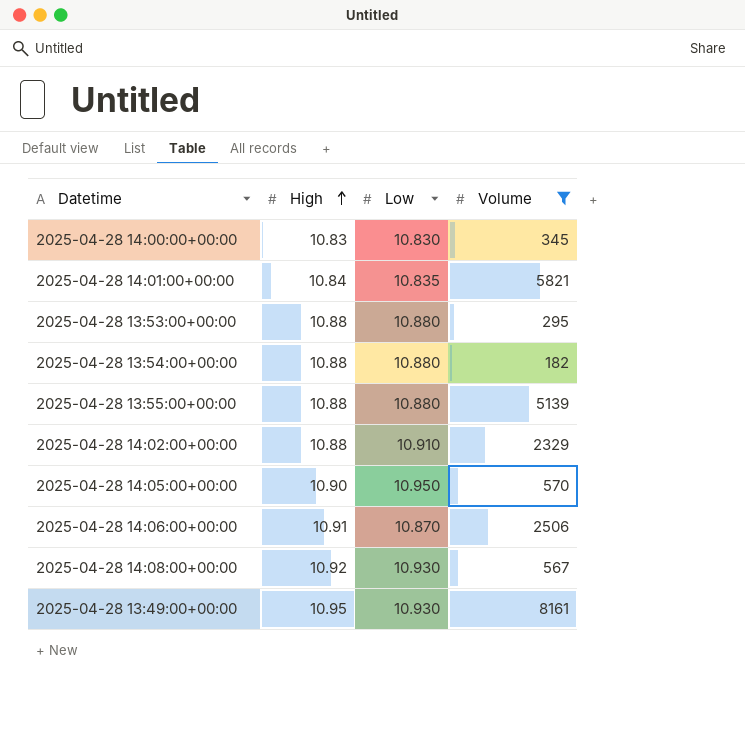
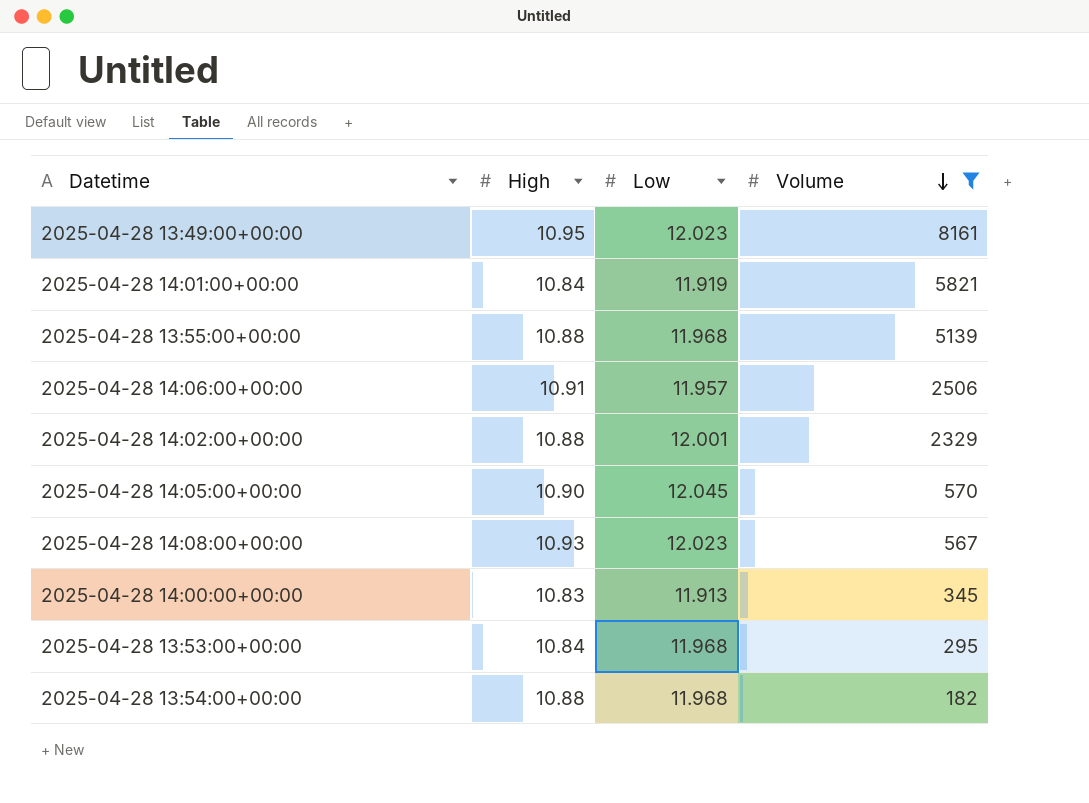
row order: High ascending -> Volume descending
2025-04-28 13:49:00+00:00 | Low: 10.930 -> 12.023
2025-04-28 14:01:00+00:00 | Low: 10.835 -> 11.919
2025-04-28 13:55:00+00:00 | Low: 10.880 -> 11.968
2025-04-28 14:06:00+00:00 | Low: 10.870 -> 11.957
2025-04-28 14:02:00+00:00 | Low: 10.910 -> 12.001
2025-04-28 14:05:00+00:00 | Low: 10.950 -> 12.045
2025-04-28 14:08:00+00:00 | High: 10.92 -> 10.93
2025-04-28 14:08:00+00:00 | Low: 10.930 -> 12.023
2025-04-28 14:00:00+00:00 | Low: 10.830 -> 11.913
2025-04-28 13:53:00+00:00 | High: 10.88 -> 10.84
2025-04-28 13:53:00+00:00 | Low: 10.880 -> 11.968
2025-04-28 13:54:00+00:00 | Low: 10.880 -> 11.968

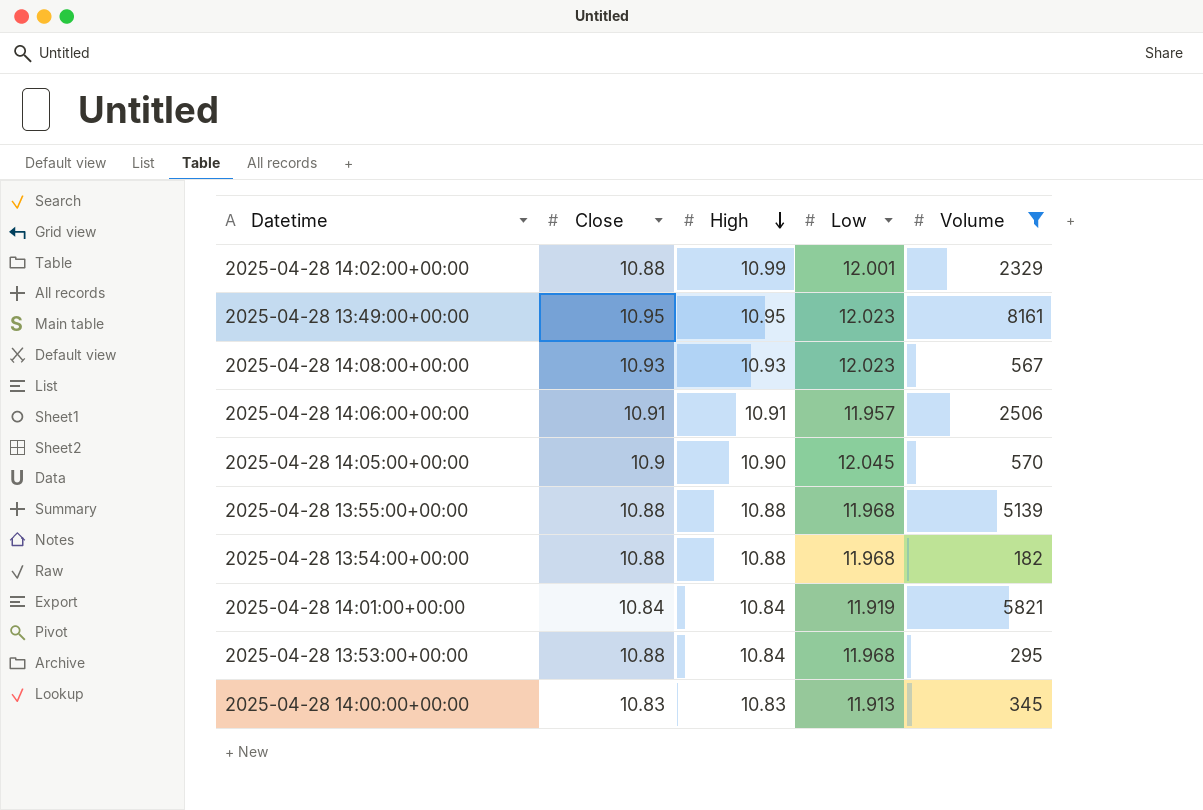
row order: Volume descending -> High descending
column Close | position: none -> 2
2025-04-28 14:02:00+00:00 | High: 10.88 -> 10.99

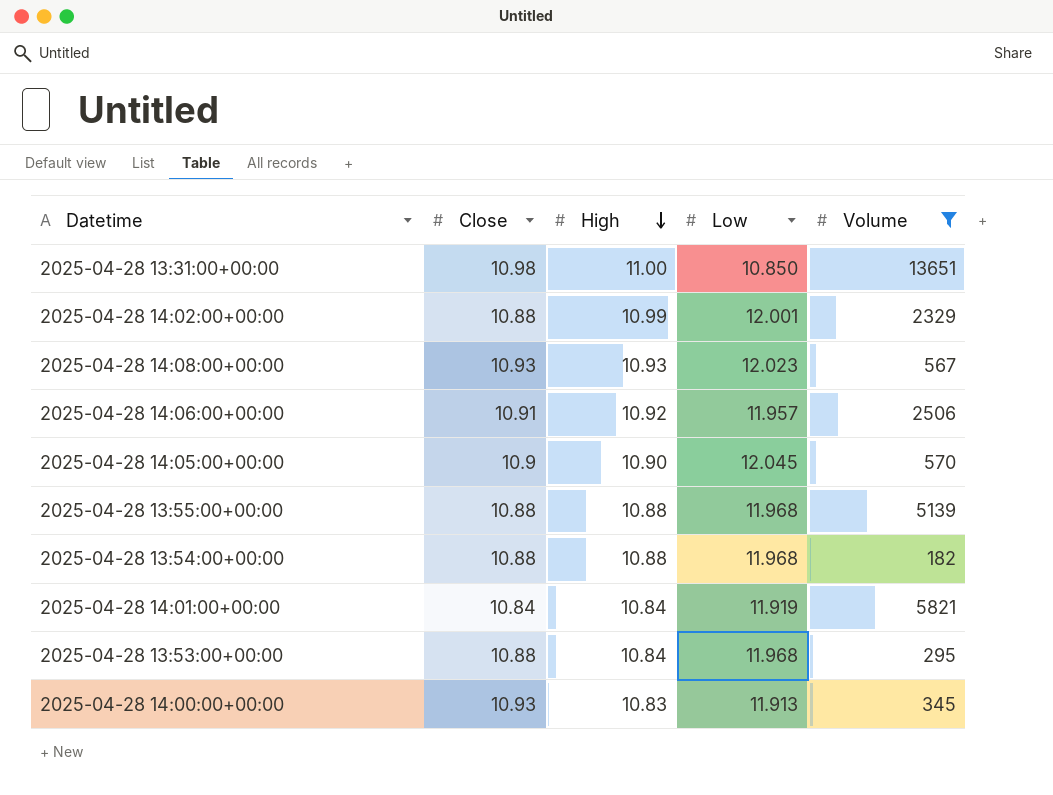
row 2025-04-28 13:49:00+00:00: 10.95 | 10.95 | 12.023 | 8161 -> none
row 2025-04-28 13:31:00+00:00: none -> 10.98 | 11.00 | 10.850 | 13651
2025-04-28 14:06:00+00:00 | High: 10.91 -> 10.92
2025-04-28 14:00:00+00:00 | Close: 10.83 -> 10.93

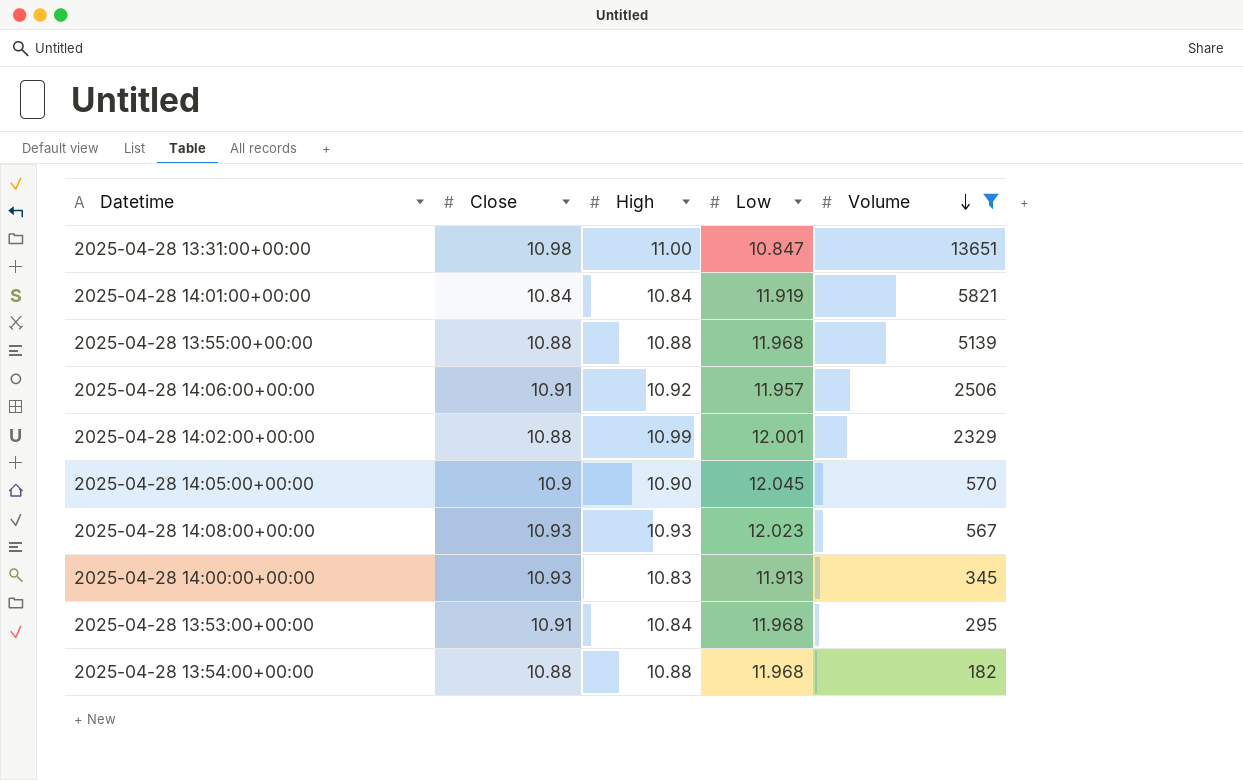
row order: High descending -> Volume descending
2025-04-28 13:31:00+00:00 | Low: 10.850 -> 10.847
2025-04-28 13:53:00+00:00 | Close: 10.88 -> 10.91

